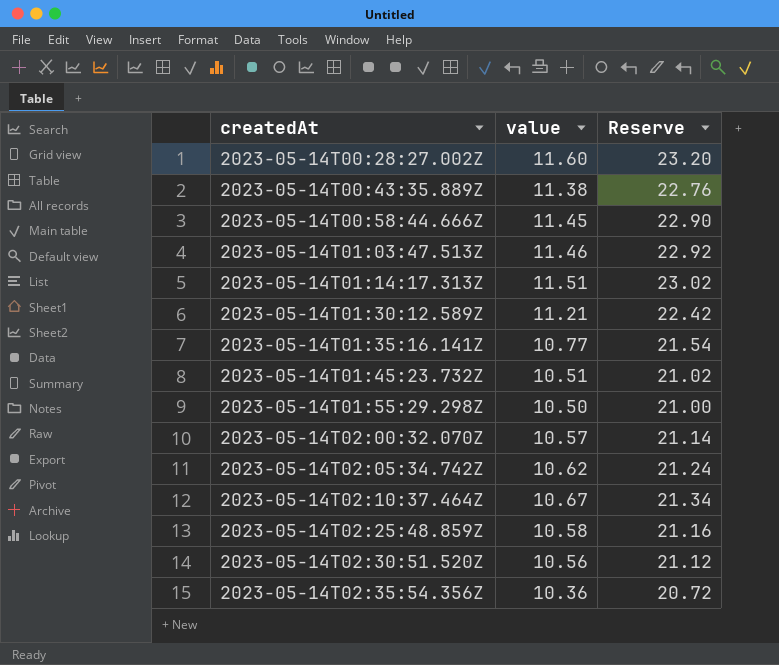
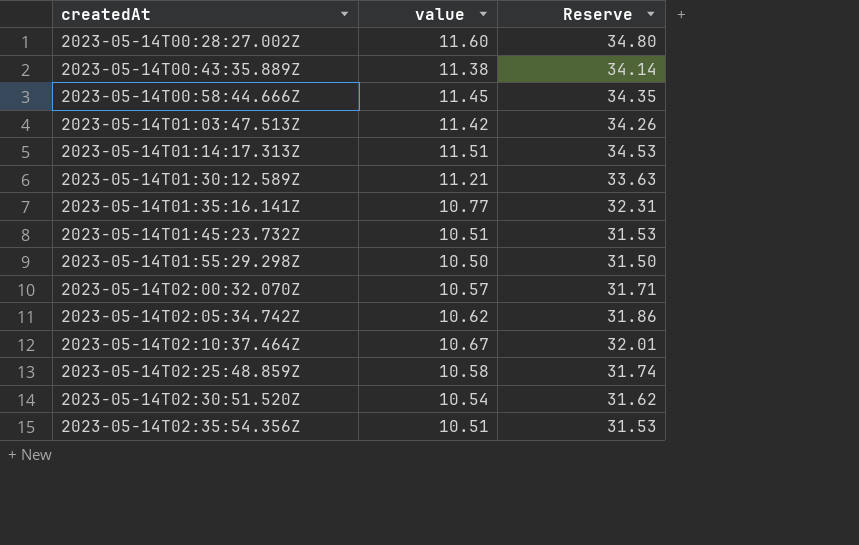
column Reserve | formula: [value] * 2 -> [value] * 3
2023-05-14T01:03:47.513Z | value: 11.46 -> 11.42
2023-05-14T02:30:51.520Z | value: 10.56 -> 10.54
2023-05-14T02:35:54.356Z | value: 10.36 -> 10.51

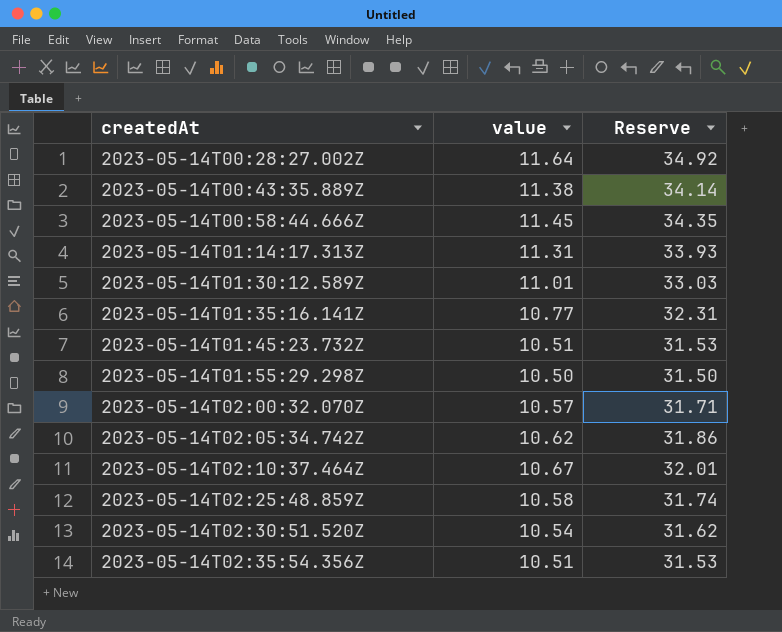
row 2023-05-14T01:03:47.513Z: 11.42 | 34.26 -> none
2023-05-14T00:28:27.002Z | value: 11.60 -> 11.64
2023-05-14T00:28:27.002Z | Reserve: 34.80 -> 34.92
2023-05-14T01:14:17.313Z | value: 11.51 -> 11.31
2023-05-14T01:14:17.313Z | Reserve: 34.53 -> 33.93
2023-05-14T01:30:12.589Z | value: 11.21 -> 11.01
2023-05-14T01:30:12.589Z | Reserve: 33.63 -> 33.03

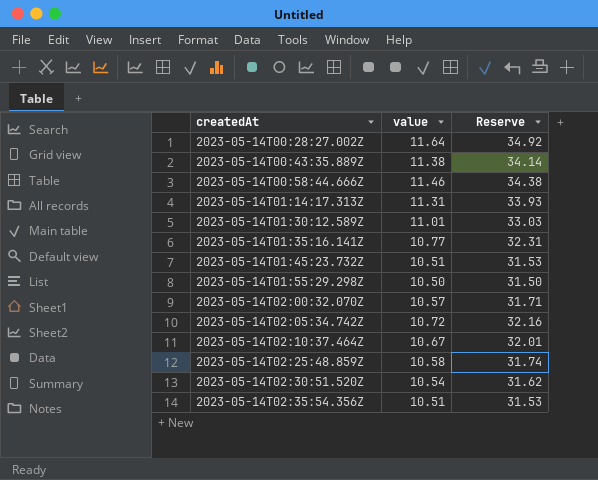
2023-05-14T00:58:44.666Z | value: 11.45 -> 11.46
2023-05-14T00:58:44.666Z | Reserve: 34.35 -> 34.38
2023-05-14T02:05:34.742Z | value: 10.62 -> 10.72
2023-05-14T02:05:34.742Z | Reserve: 31.86 -> 32.16

